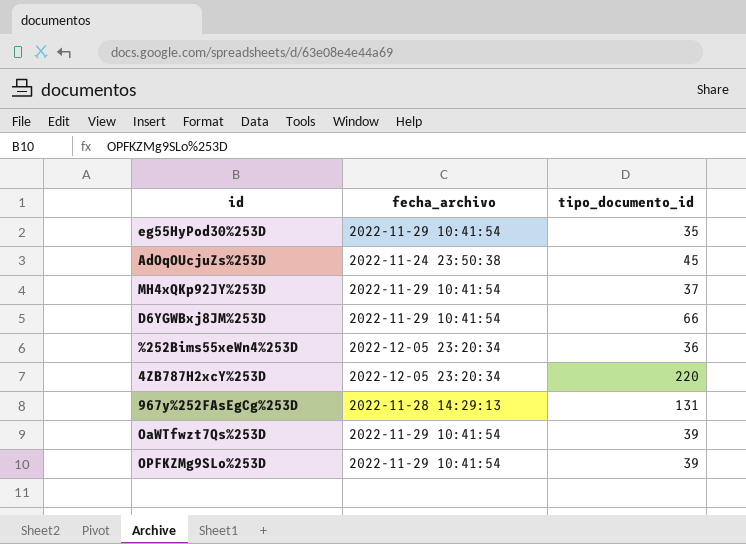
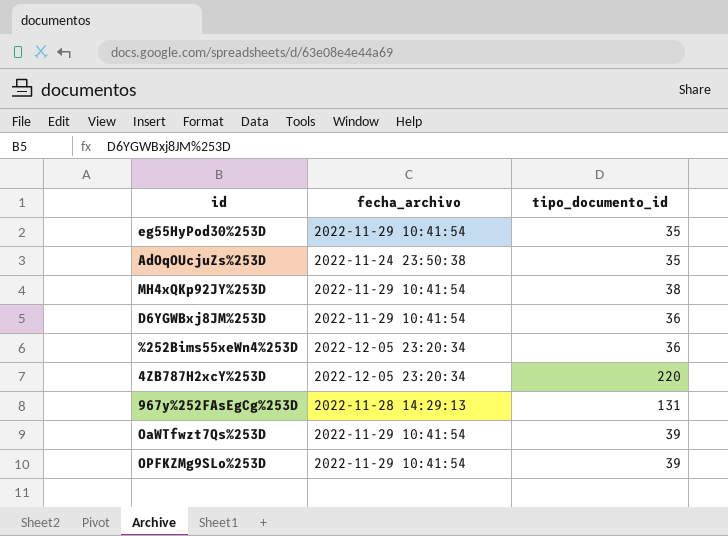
AdOqOUcjuZs%253D | tipo_documento_id: 45 -> 35
MH4xQKp92JY%253D | tipo_documento_id: 37 -> 38
D6YGWBxj8JM%253D | tipo_documento_id: 66 -> 36

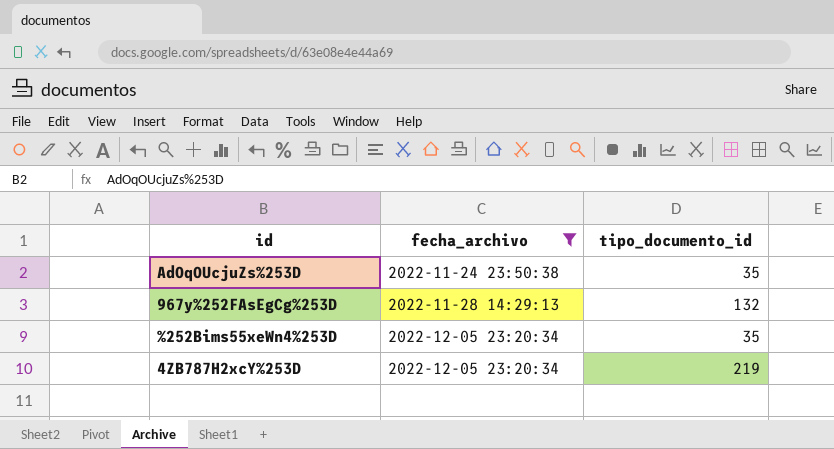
filter: none -> fecha_archivo != 2022-11-29 10:41:54
row order: none -> fecha_archivo ascending
967y%252FAsEgCg%253D | tipo_documento_id: 131 -> 132
%252Bims55xeWn4%253D | tipo_documento_id: 36 -> 35
4ZB787H2xcY%253D | tipo_documento_id: 220 -> 219

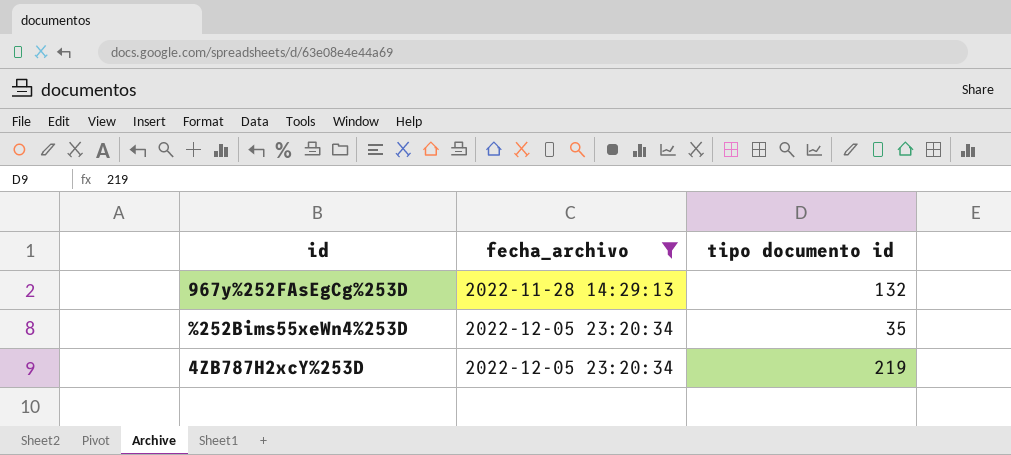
column name: tipo_documento_id -> tipo documento id
row AdOqOUcjuZs%253D: 2022-11-24 23:50:38 | 35 -> none

